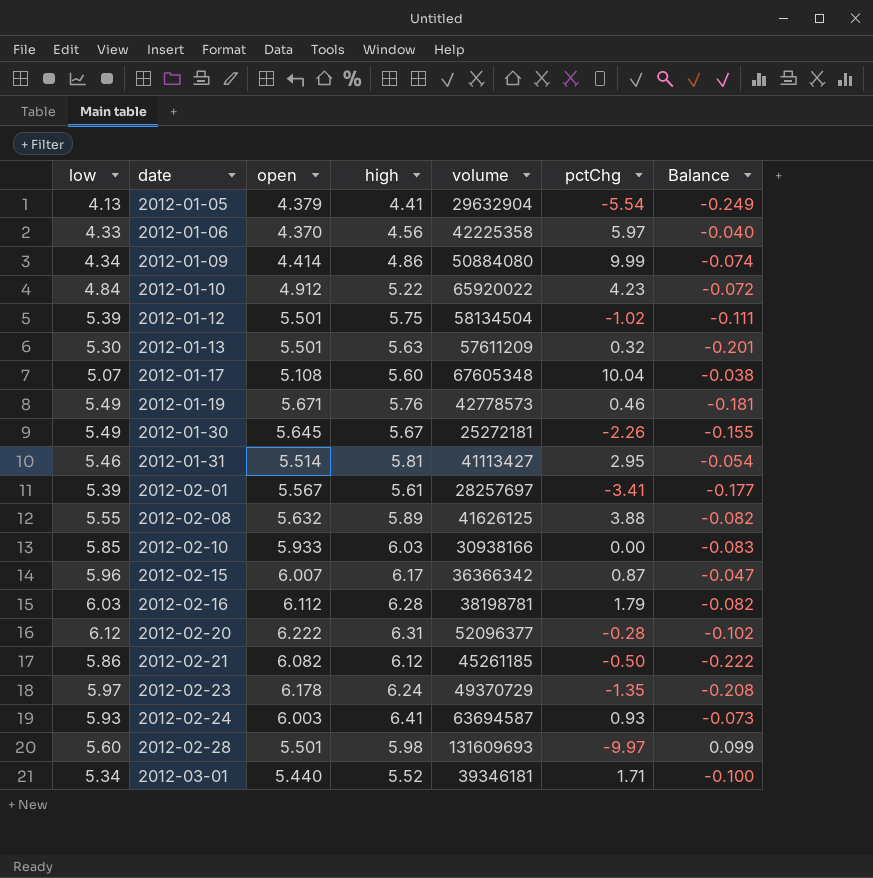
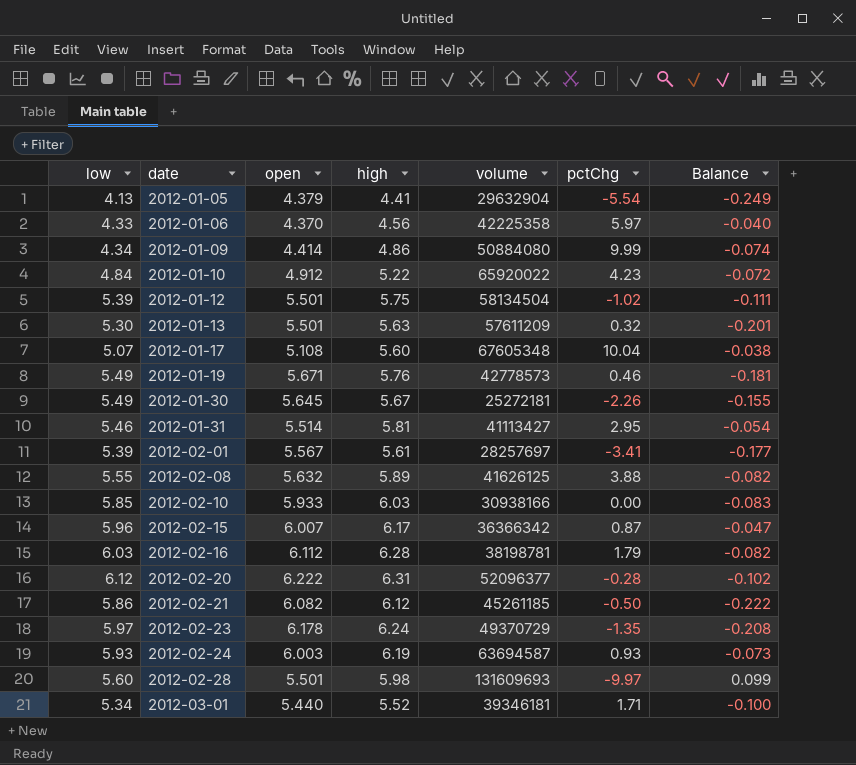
2012-02-24 | high: 6.41 -> 6.19

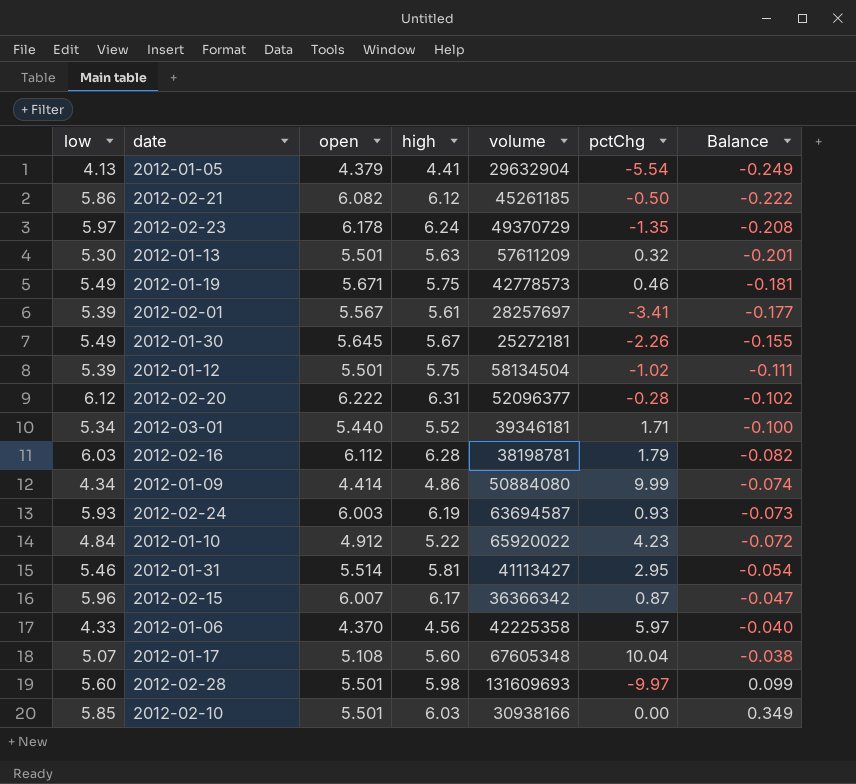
row order: date ascending -> Balance ascending
row 2012-02-08: 5.55 | 5.632 | 5.89 | 41626125 | 3.88 | -0.082 -> none
2012-01-19 | high: 5.76 -> 5.75
2012-02-10 | open: 5.933 -> 5.501
2012-02-10 | Balance: -0.083 -> 0.349

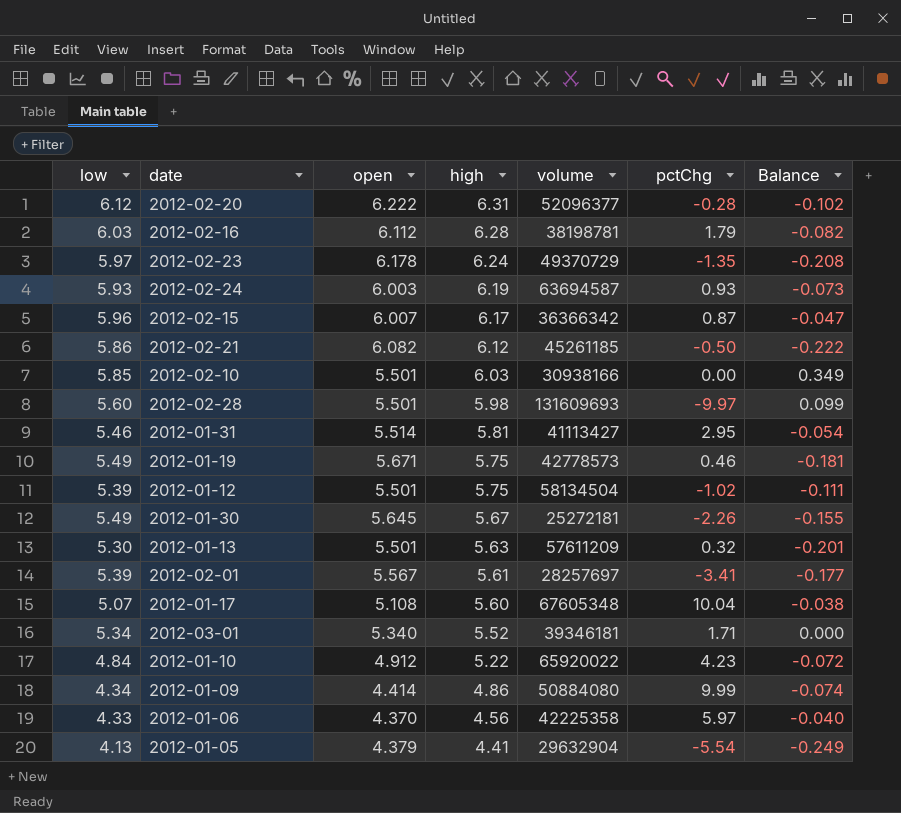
row order: Balance ascending -> high descending
2012-03-01 | open: 5.440 -> 5.340
2012-03-01 | Balance: -0.100 -> 0.000

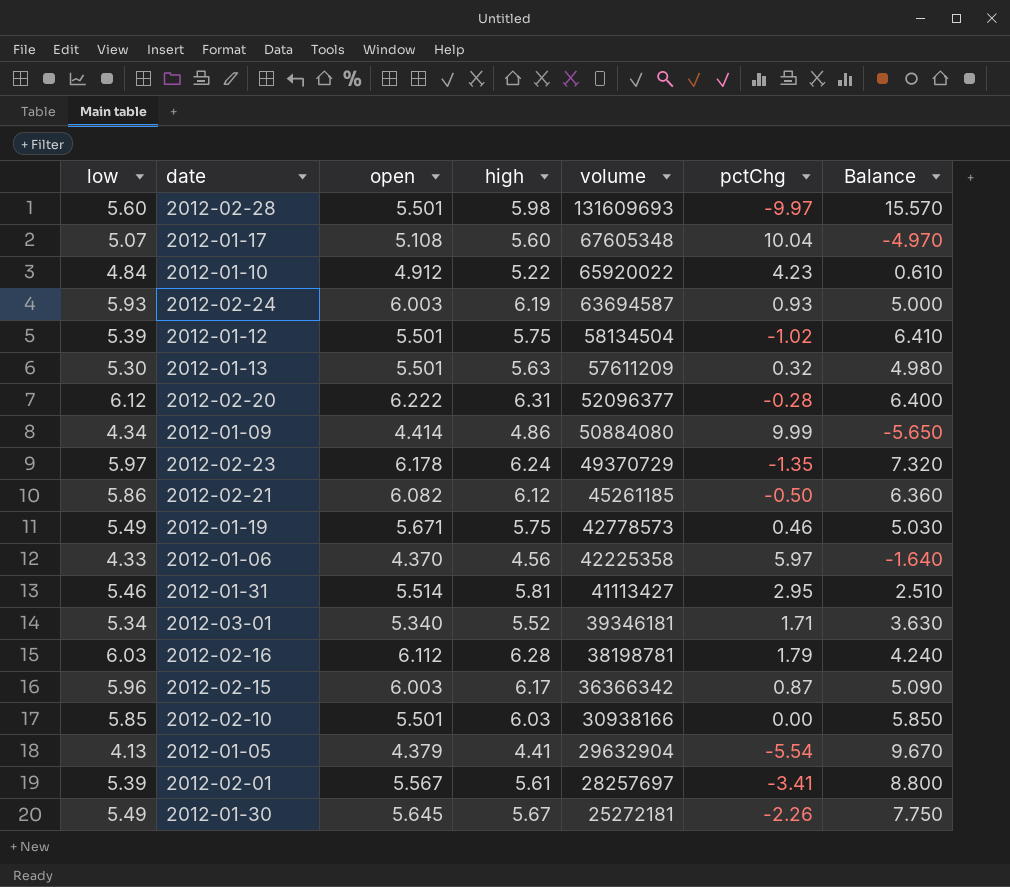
row order: high descending -> volume descending
column Balance | formula: [low] - [open] -> [low] - [pctChg]
2012-02-15 | open: 6.007 -> 6.003

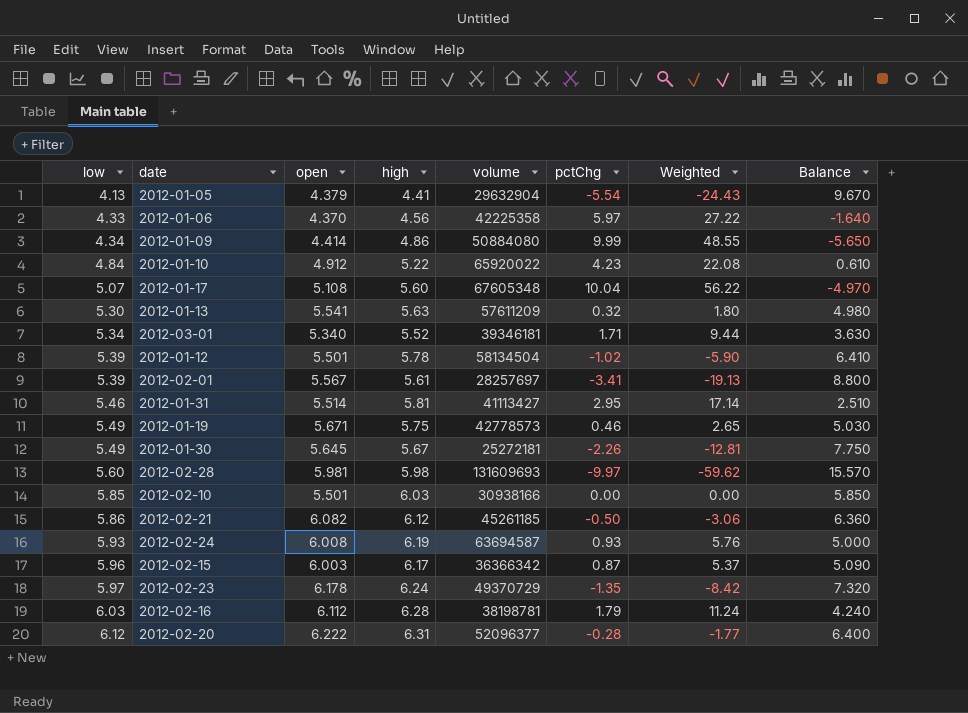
row order: volume descending -> low ascending
column Weighted | formula: none -> [high] * [pctChg]
2012-01-13 | open: 5.501 -> 5.541
2012-01-12 | high: 5.75 -> 5.78
2012-02-28 | open: 5.501 -> 5.981
2012-02-24 | open: 6.003 -> 6.008

